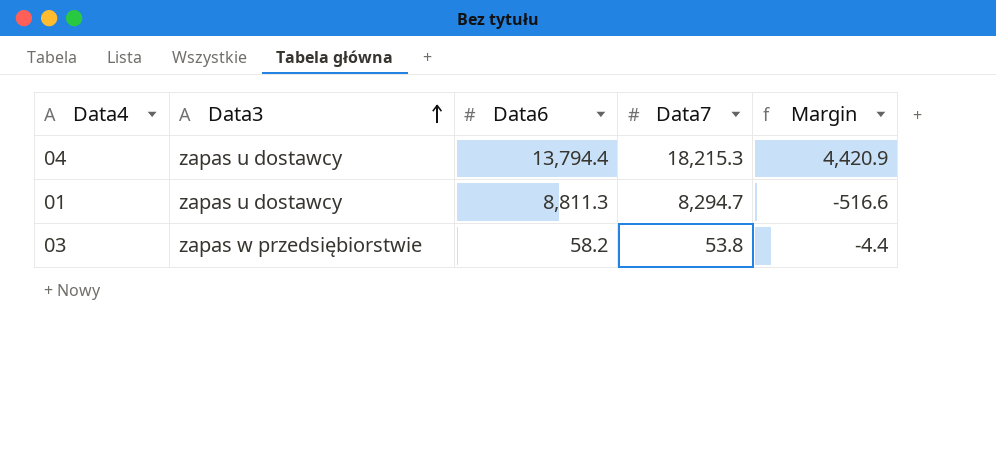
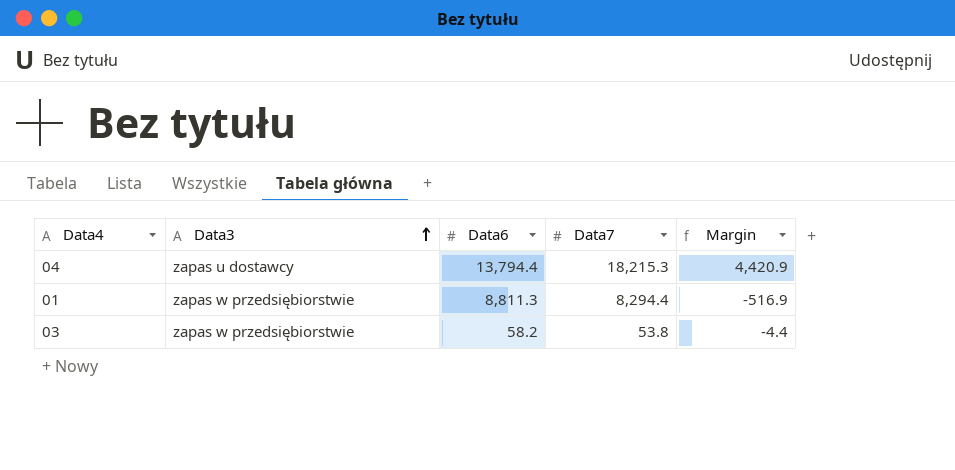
01 | Data3: zapas u dostawcy -> zapas w przedsiębiorstwie
01 | Data7: 8,294.7 -> 8,294.4
01 | Margin: -516.6 -> -516.9

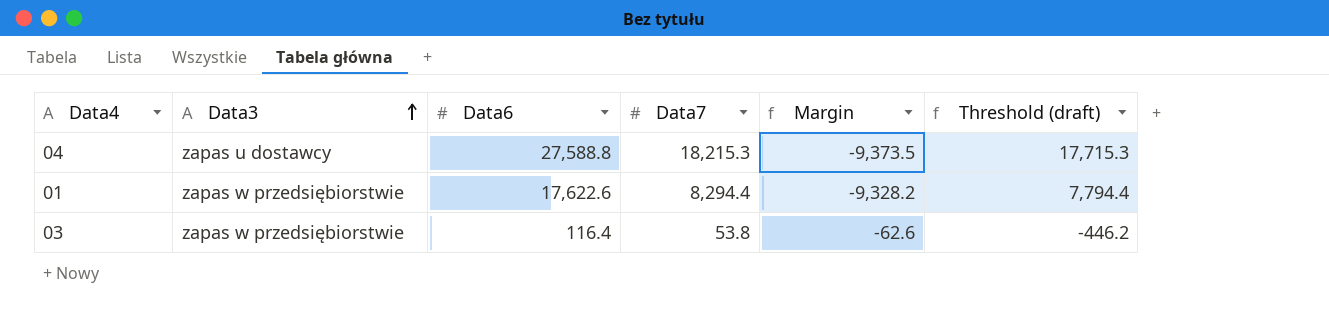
column Threshold (draft) | formula: none -> [Data7] - 500
04 | Data6: 13,794.4 -> 27,588.8
04 | Margin: 4,420.9 -> -9,373.5
01 | Data6: 8,811.3 -> 17,622.6
01 | Margin: -516.9 -> -9,328.2
03 | Data6: 58.2 -> 116.4
03 | Margin: -4.4 -> -62.6

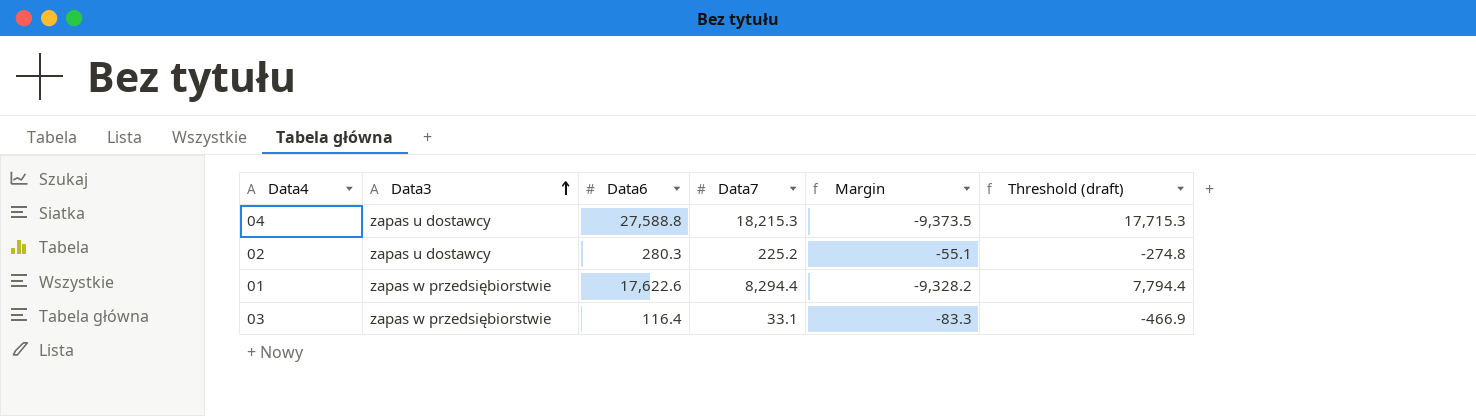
row 02: none -> zapas u dostawcy | 280.3 | 225.2 | -55.1 | -274.8
03 | Data7: 53.8 -> 33.1
03 | Margin: -62.6 -> -83.3
03 | Threshold (draft): -446.2 -> -466.9

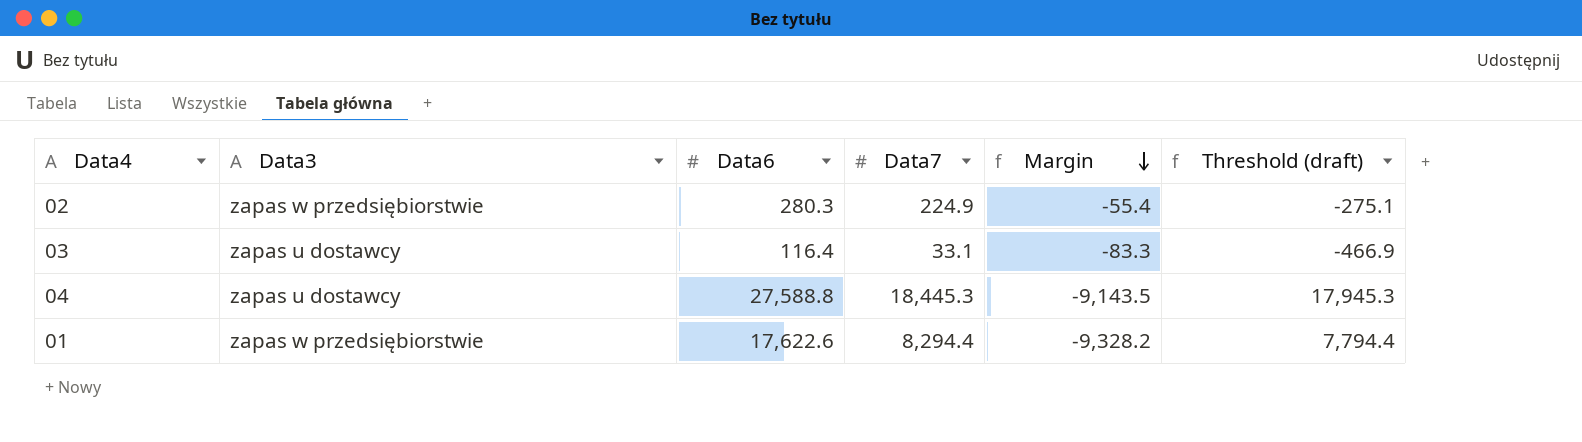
row order: Data3 ascending -> Margin descending
02 | Data3: zapas u dostawcy -> zapas w przedsiębiorstwie
02 | Data7: 225.2 -> 224.9
02 | Margin: -55.1 -> -55.4
02 | Threshold (draft): -274.8 -> -275.1
03 | Data3: zapas w przedsiębiorstwie -> zapas u dostawcy
04 | Data7: 18,215.3 -> 18,445.3
04 | Margin: -9,373.5 -> -9,143.5
04 | Threshold (draft): 17,715.3 -> 17,945.3

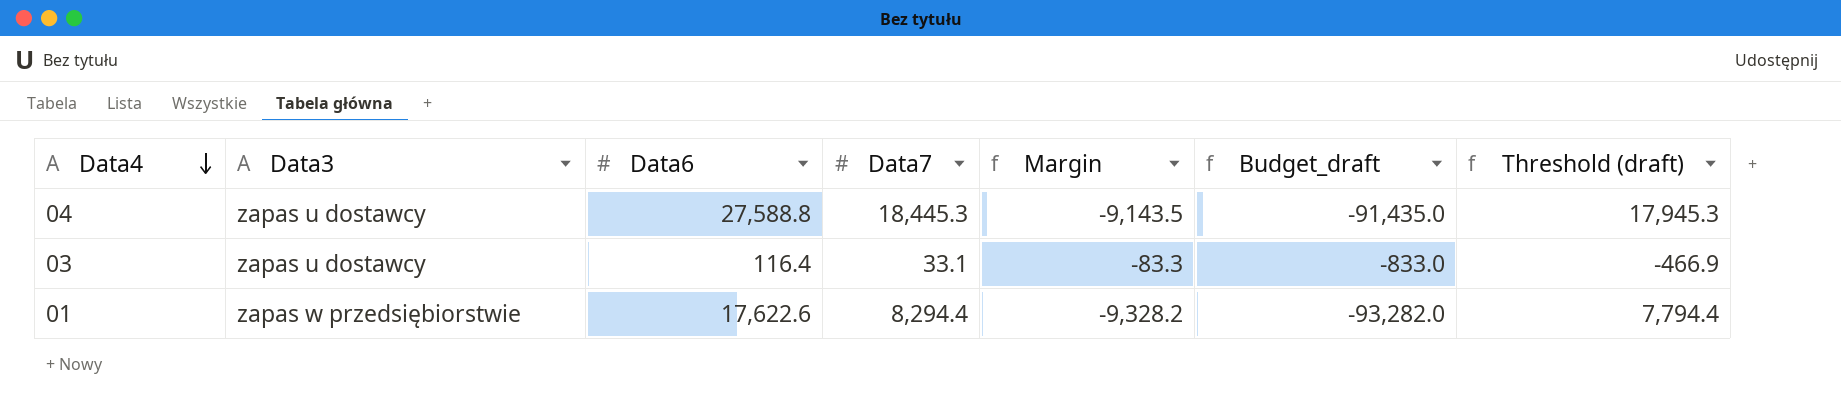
row order: Margin descending -> Data4 descending
column Budget_draft | formula: none -> [Margin] * 10
row 02: zapas w przedsiębiorstwie | 280.3 | 224.9 | -55.4 | -275.1 -> none

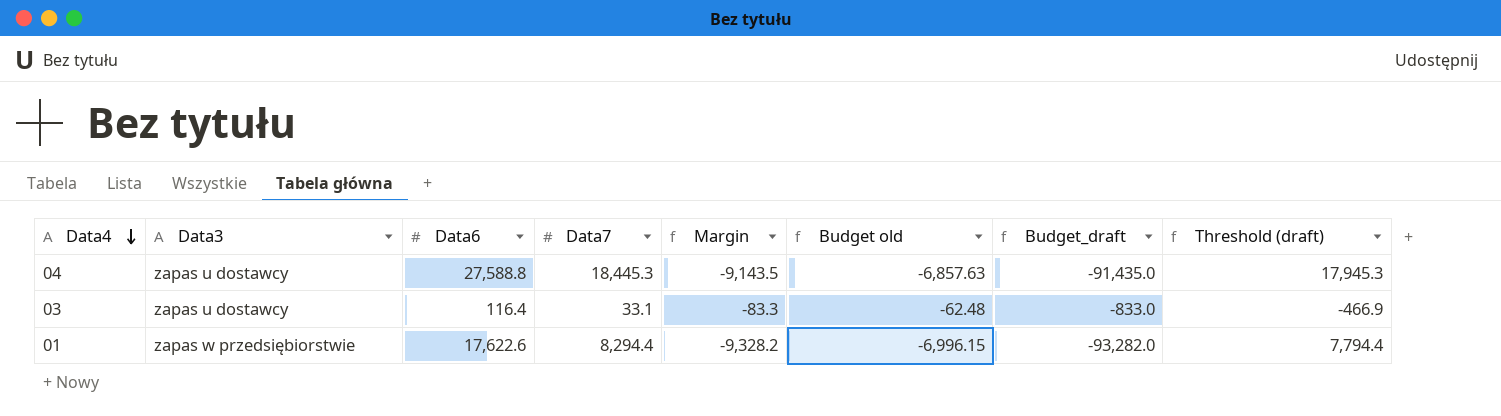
column Budget old | formula: none -> [Margin] * 0.75

